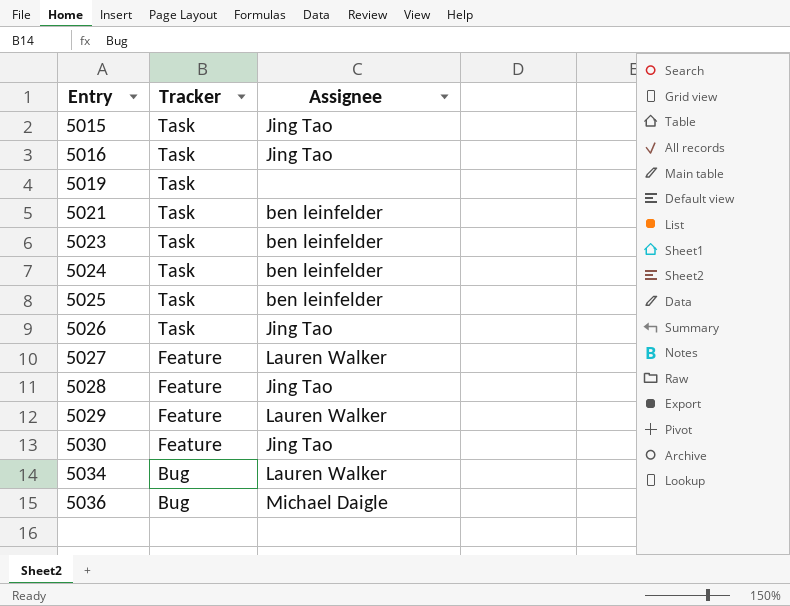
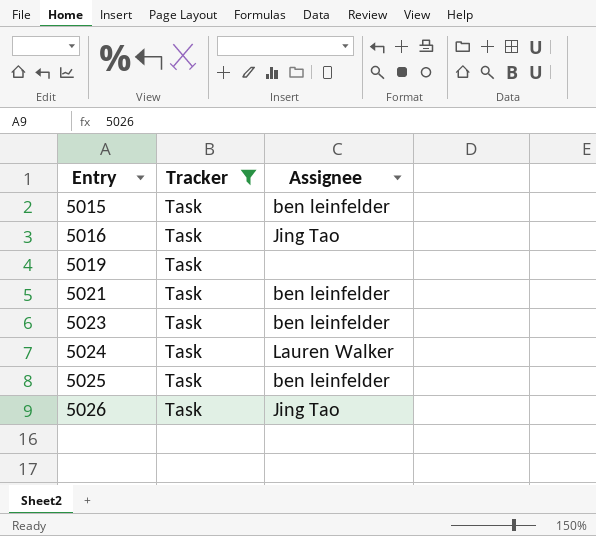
filter: none -> Tracker = Task
5015 | Assignee: Jing Tao -> ben leinfelder
5024 | Assignee: ben leinfelder -> Lauren Walker

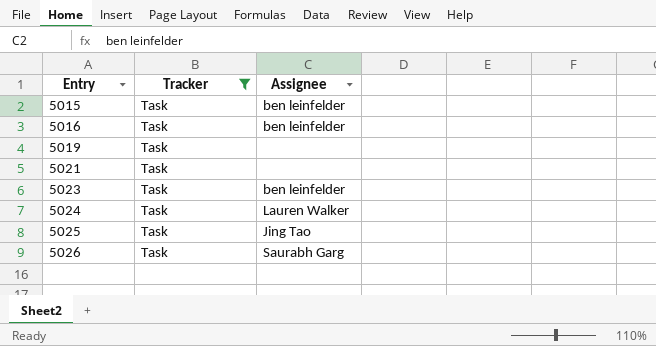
5016 | Assignee: Jing Tao -> ben leinfelder
5021 | Assignee: ben leinfelder -> none
5025 | Assignee: ben leinfelder -> Jing Tao
5026 | Assignee: Jing Tao -> Saurabh Garg

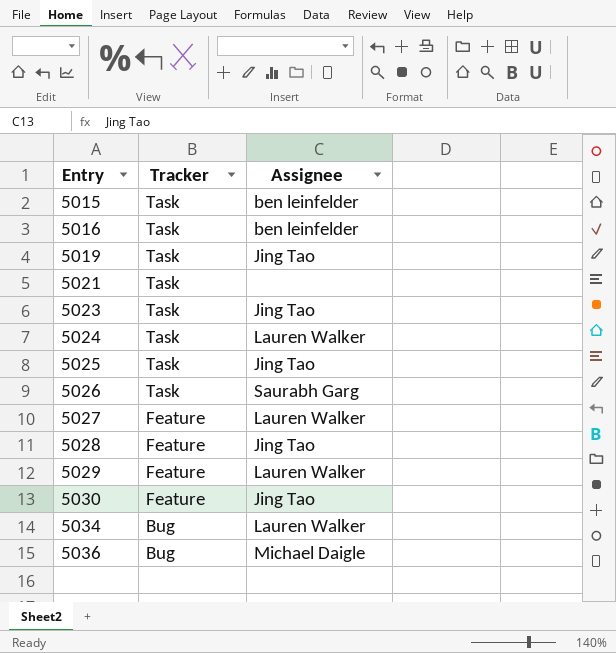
filter: Tracker = Task -> none
5019 | Assignee: none -> Jing Tao
5023 | Assignee: ben leinfelder -> Jing Tao

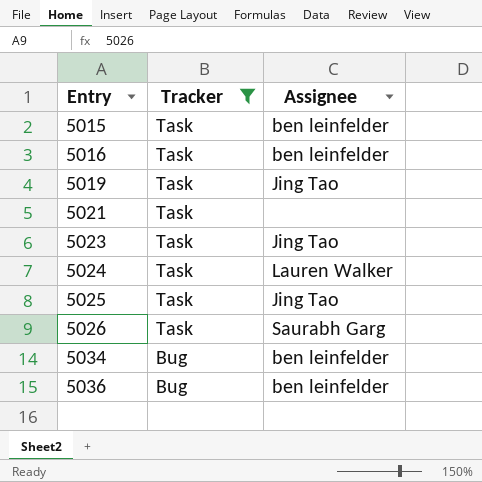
filter: none -> Tracker != Feature
5034 | Assignee: Lauren Walker -> ben leinfelder
5036 | Assignee: Michael Daigle -> ben leinfelder

